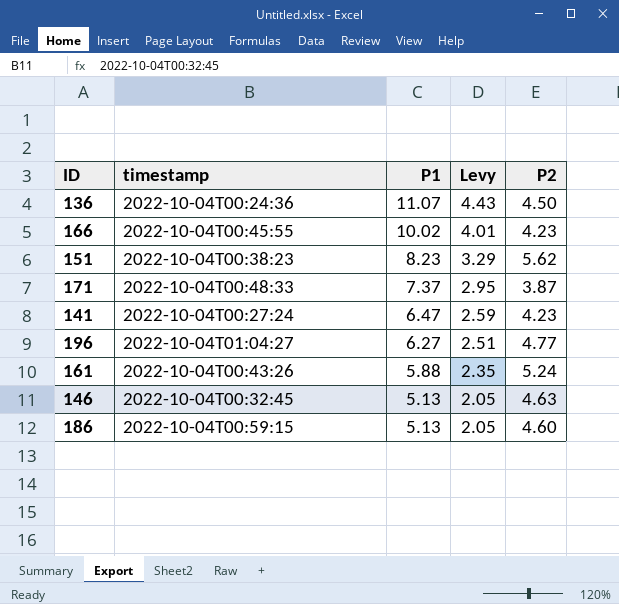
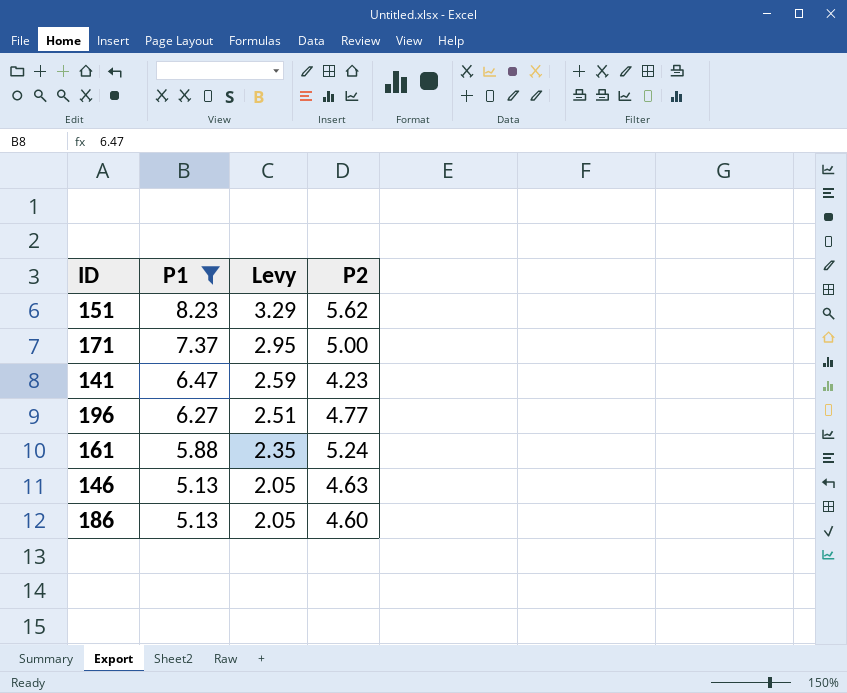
filter: none -> P1 <= 8.23
column timestamp | position: 2 -> none
171 | P2: 3.87 -> 5.00

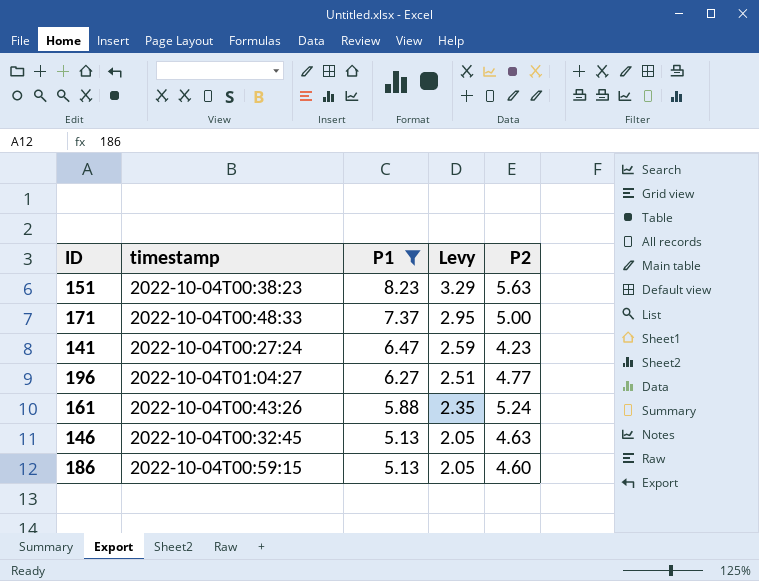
column timestamp | position: none -> 2
151 | P2: 5.62 -> 5.63

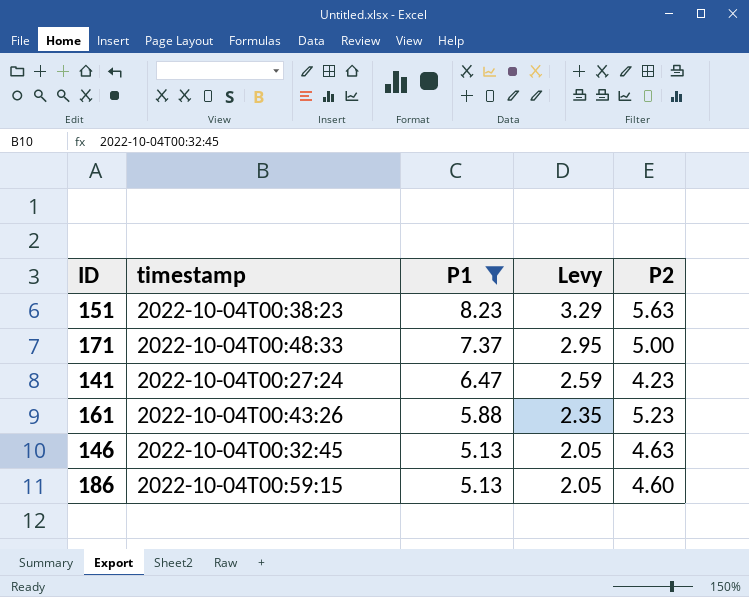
row 196: 2022-10-04T01:04:27 | 6.27 | 2.51 | 4.77 -> none
161 | P2: 5.24 -> 5.23

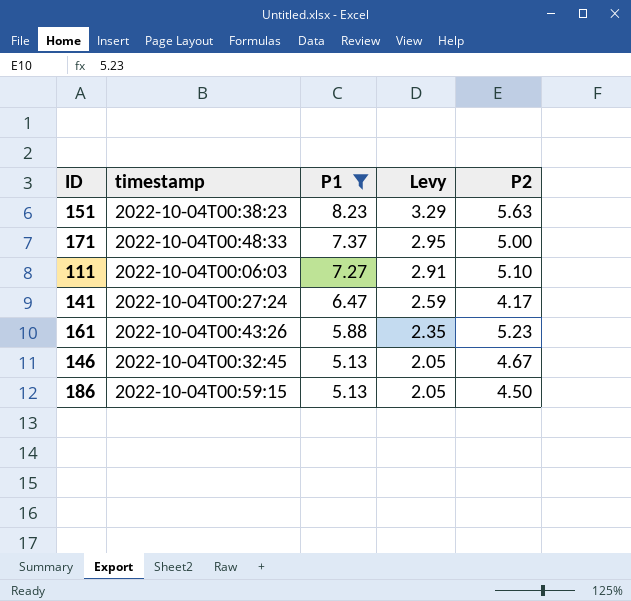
row 111: none -> 2022-10-04T00:06:03 | 7.27 | 2.91 | 5.10
141 | P2: 4.23 -> 4.17
146 | P2: 4.63 -> 4.67
186 | P2: 4.60 -> 4.50

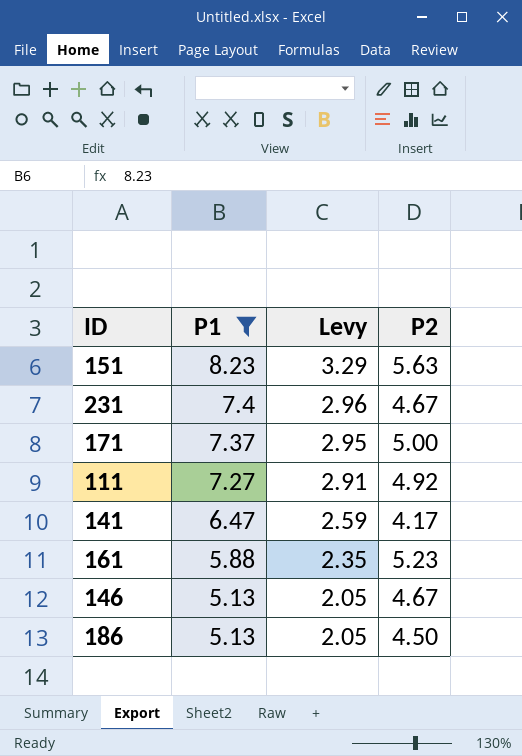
column timestamp | position: 2 -> none
row 231: none -> 7.4 | 2.96 | 4.67
111 | P2: 5.10 -> 4.92

